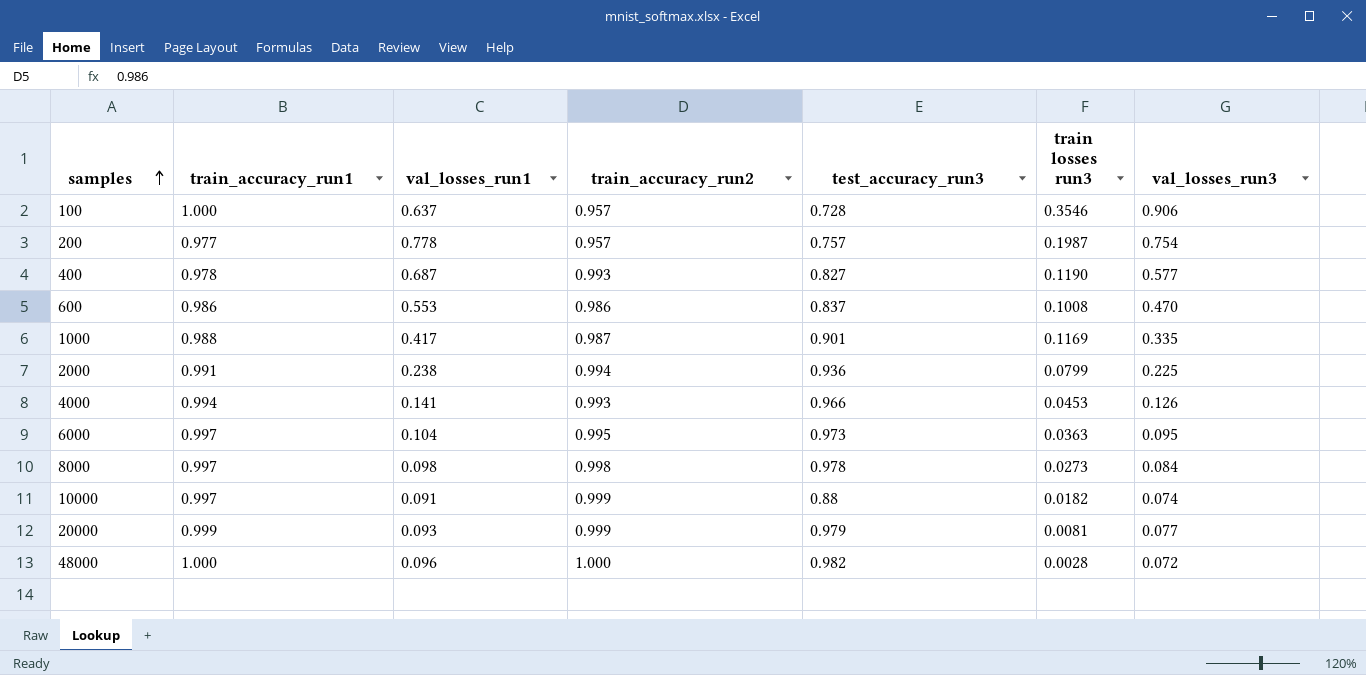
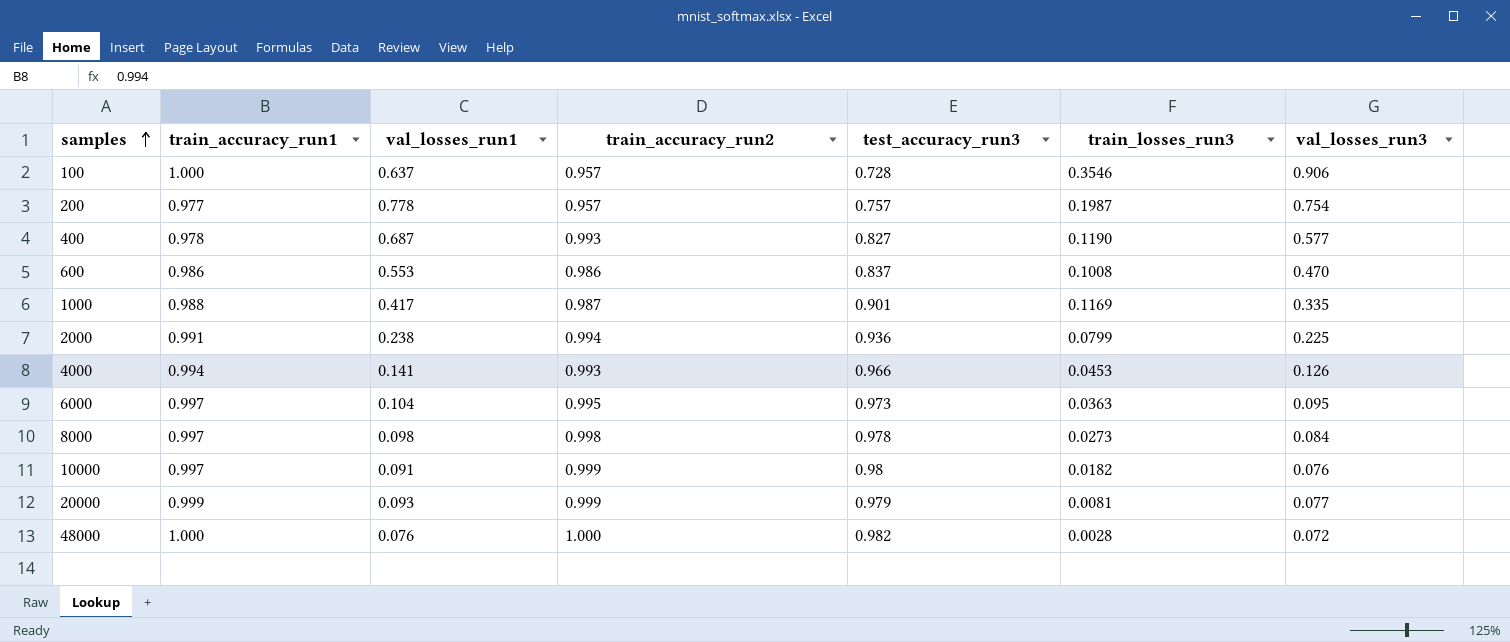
column name: train losses run3 -> train_losses_run3
10000 | test_accuracy_run3: 0.88 -> 0.98
10000 | val_losses_run3: 0.074 -> 0.076
48000 | val_losses_run1: 0.096 -> 0.076

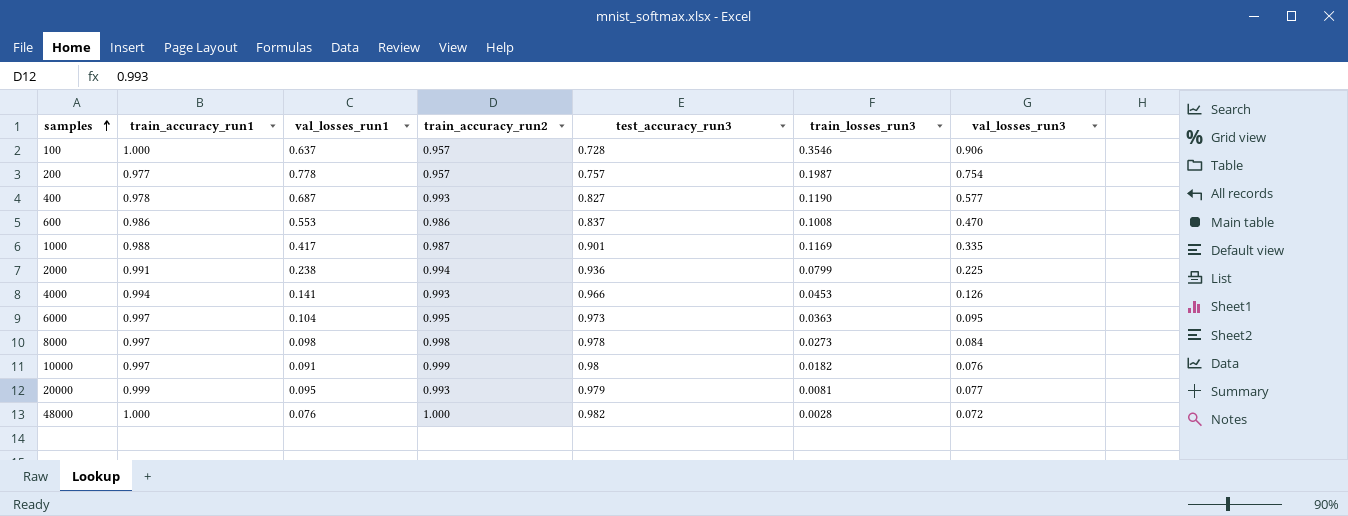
20000 | val_losses_run1: 0.093 -> 0.095
20000 | train_accuracy_run2: 0.999 -> 0.993

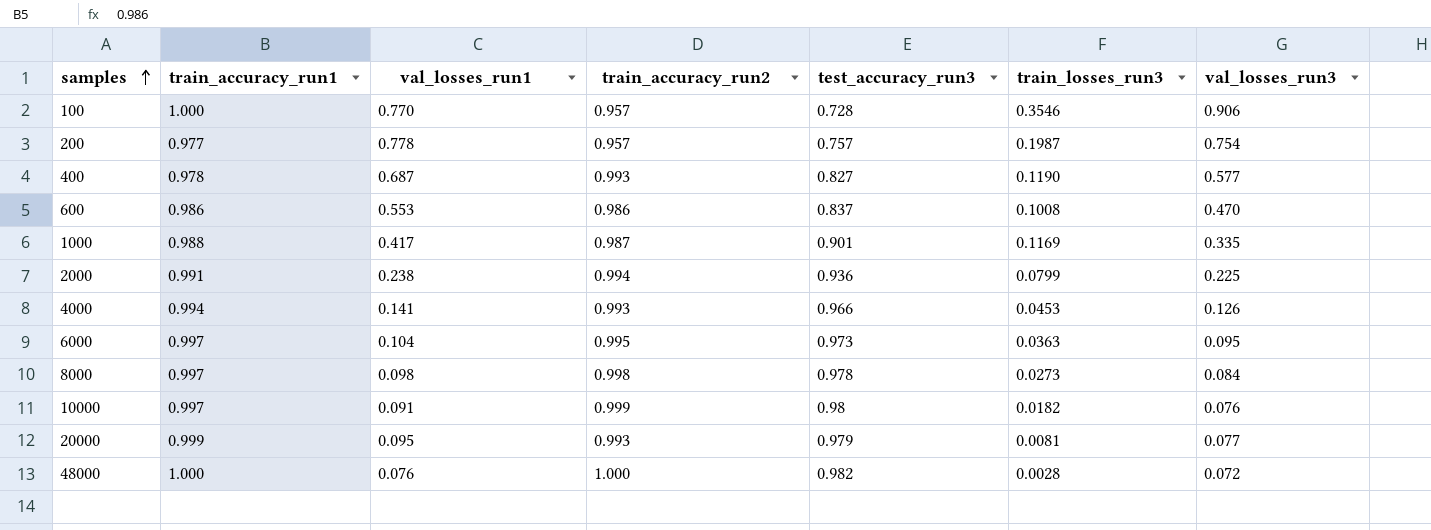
100 | val_losses_run1: 0.637 -> 0.770

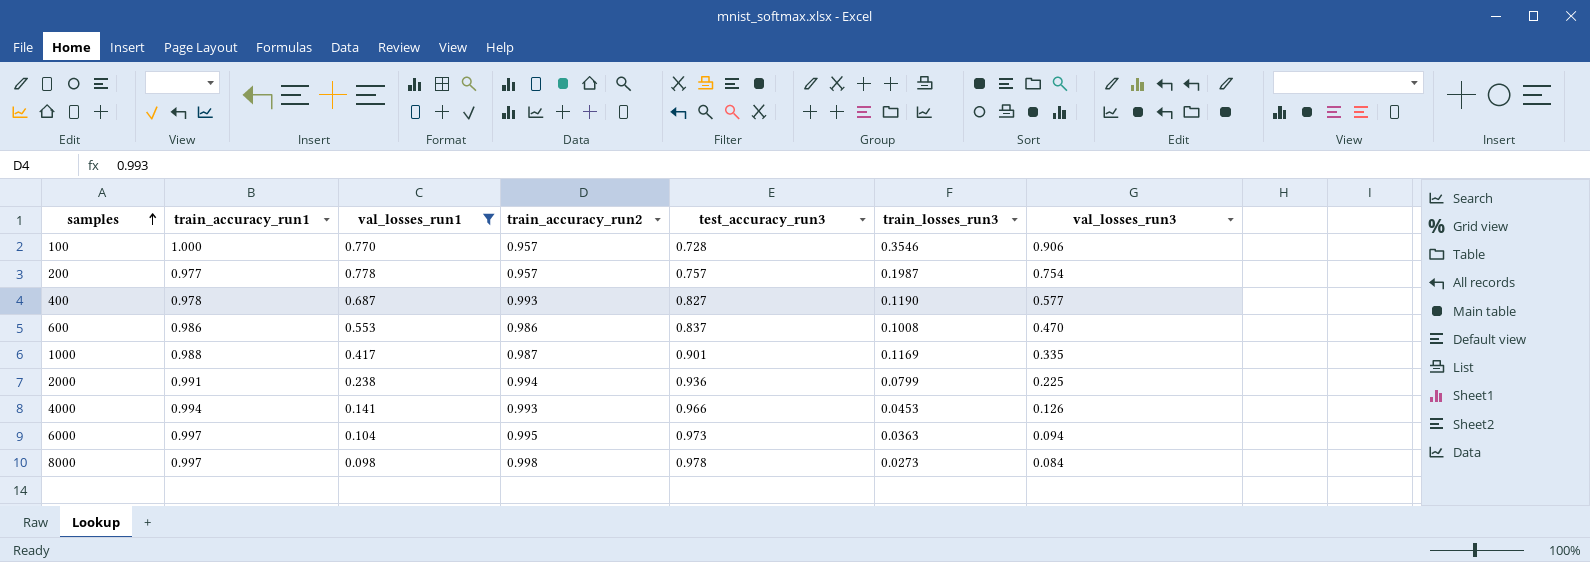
filter: none -> val_losses_run1 >= 0.098
6000 | val_losses_run3: 0.095 -> 0.094

